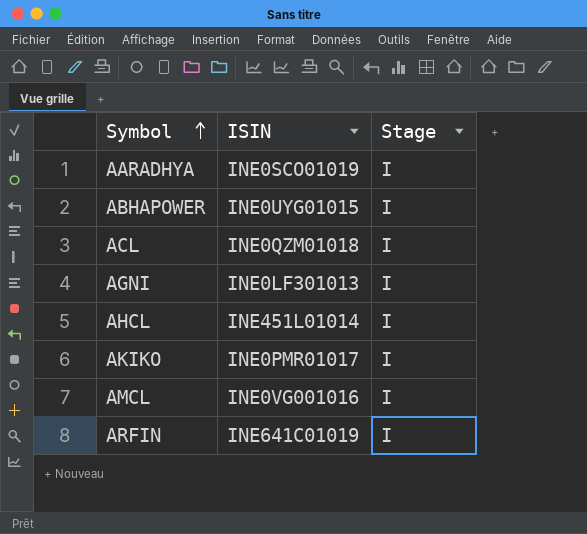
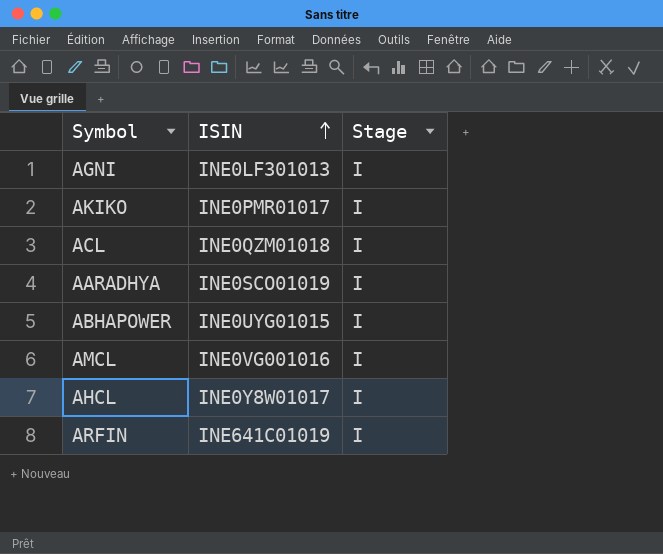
row order: Symbol ascending -> ISIN ascending
AHCL | ISIN: INE451L01014 -> INE0Y8W01017

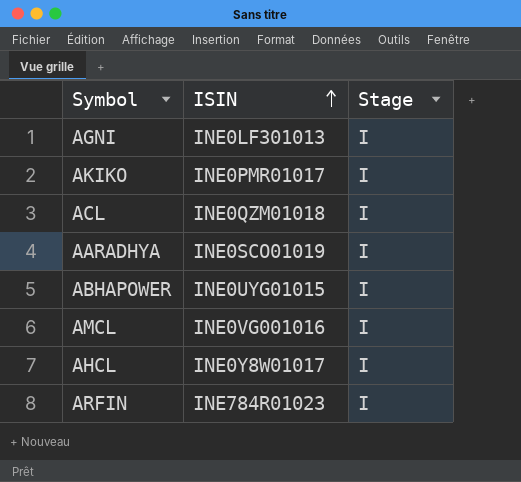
ARFIN | ISIN: INE641C01019 -> INE784R01023

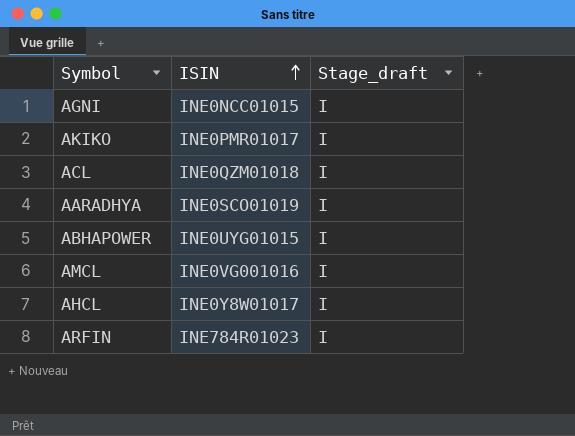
column name: Stage -> Stage_draft
AGNI | ISIN: INE0LF301013 -> INE0NCC01015

